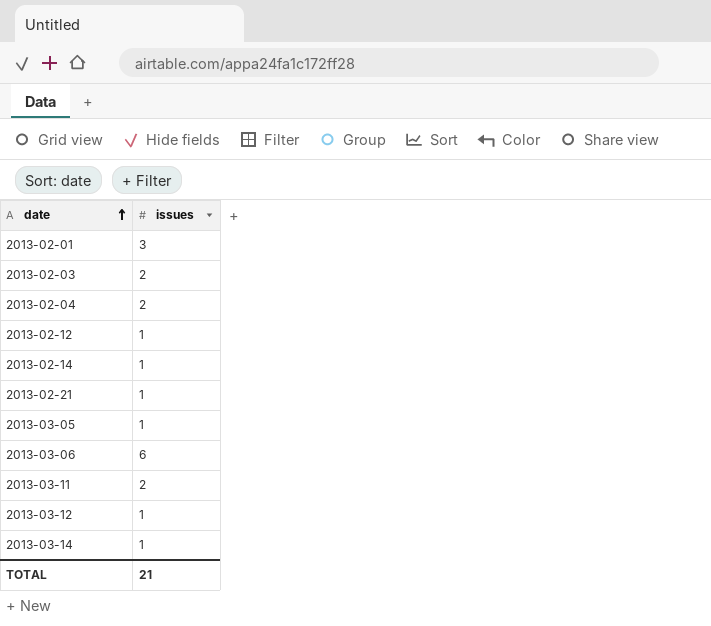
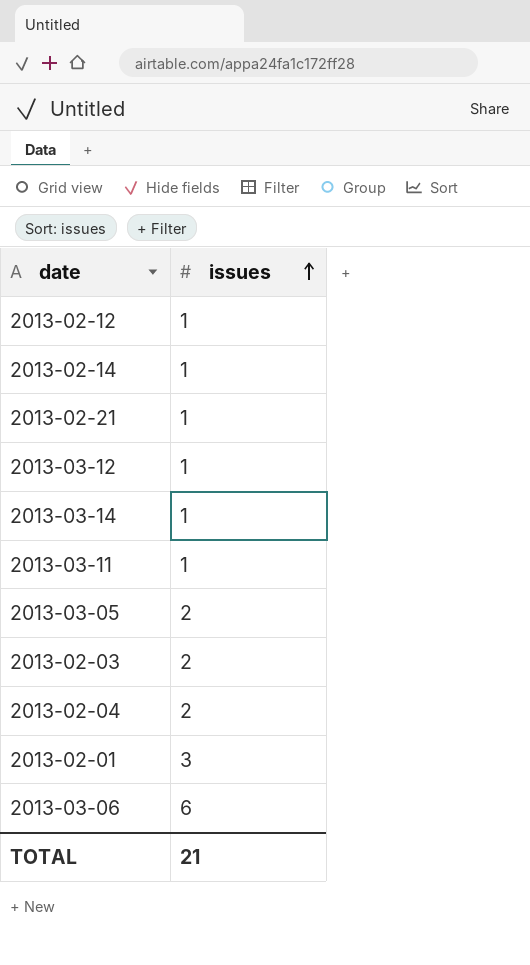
row order: date ascending -> issues ascending
2013-03-11 | issues: 2 -> 1
2013-03-05 | issues: 1 -> 2

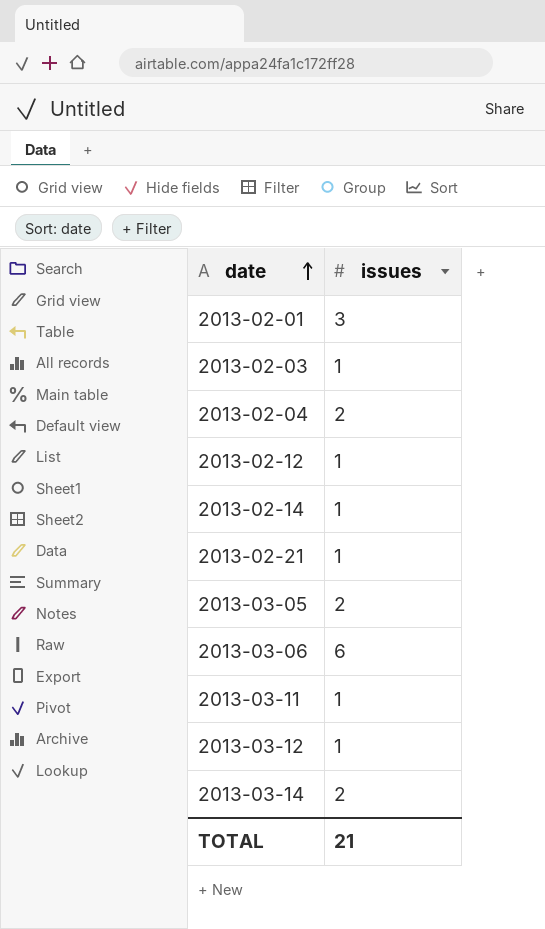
row order: issues ascending -> date ascending
2013-02-03 | issues: 2 -> 1
2013-03-14 | issues: 1 -> 2

